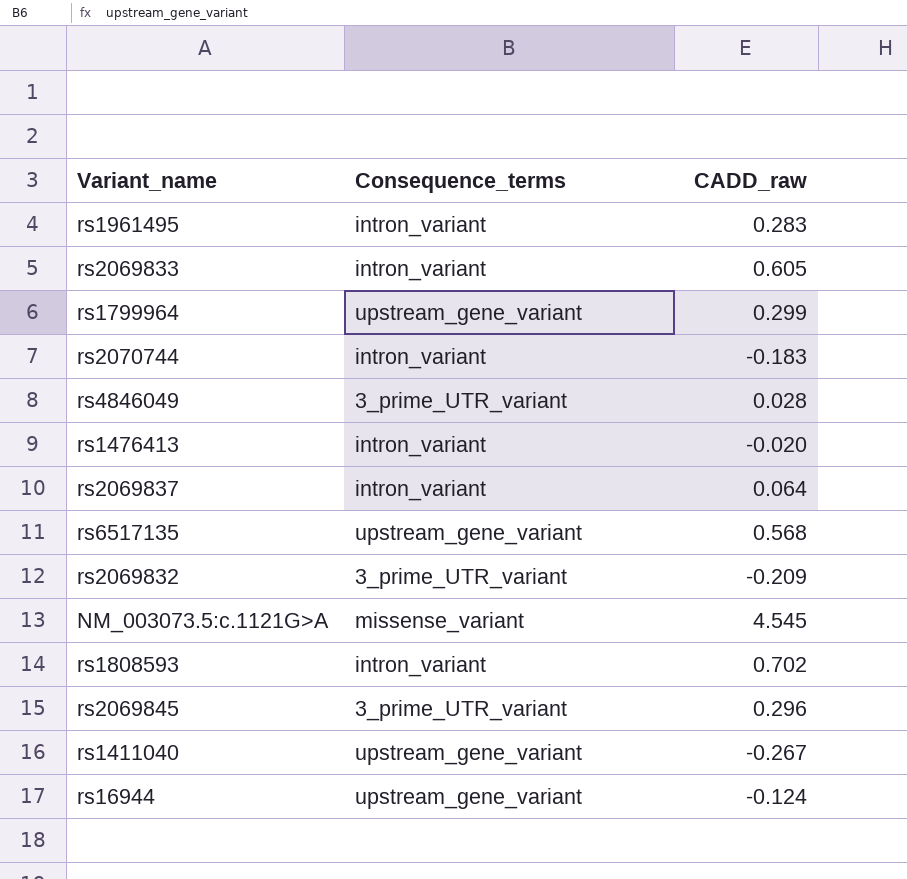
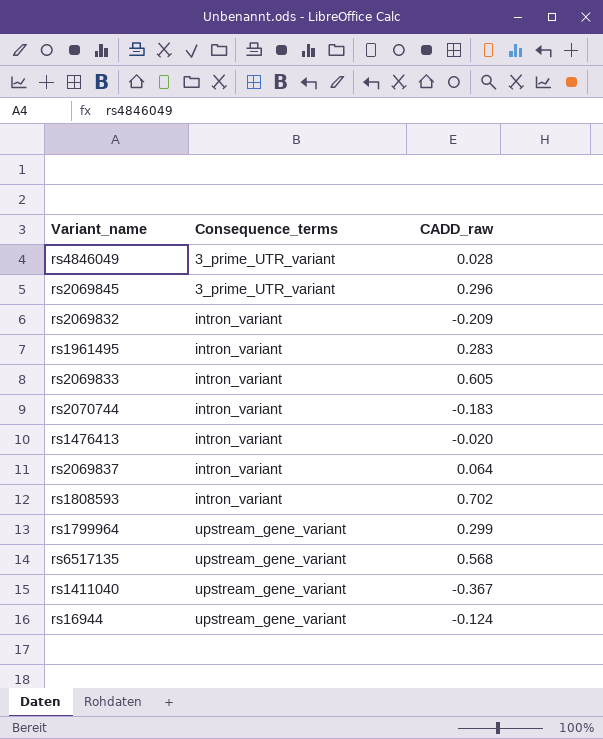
row order: none -> Consequence_terms ascending
row NM_003073.5:c.1121G>A: missense_variant | 4.545 -> none
rs2069832 | Consequence_terms: 3_prime_UTR_variant -> intron_variant
rs1411040 | CADD_raw: -0.267 -> -0.367

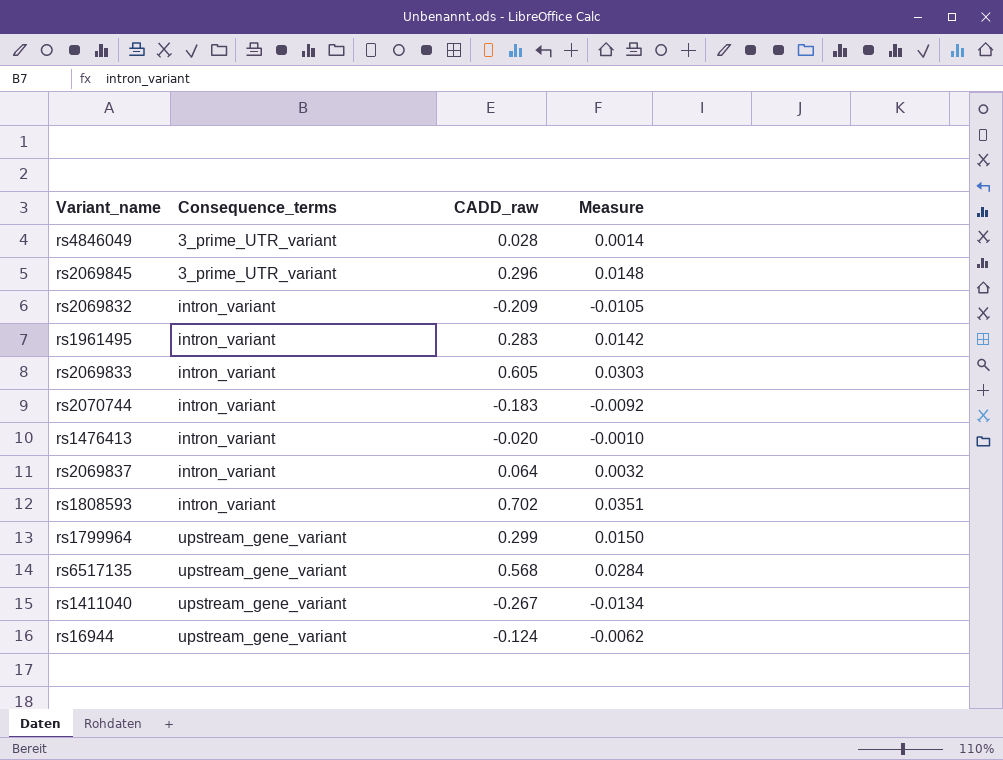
column Measure | formula: none -> [CADD_raw] * 0.05
rs1411040 | CADD_raw: -0.367 -> -0.267

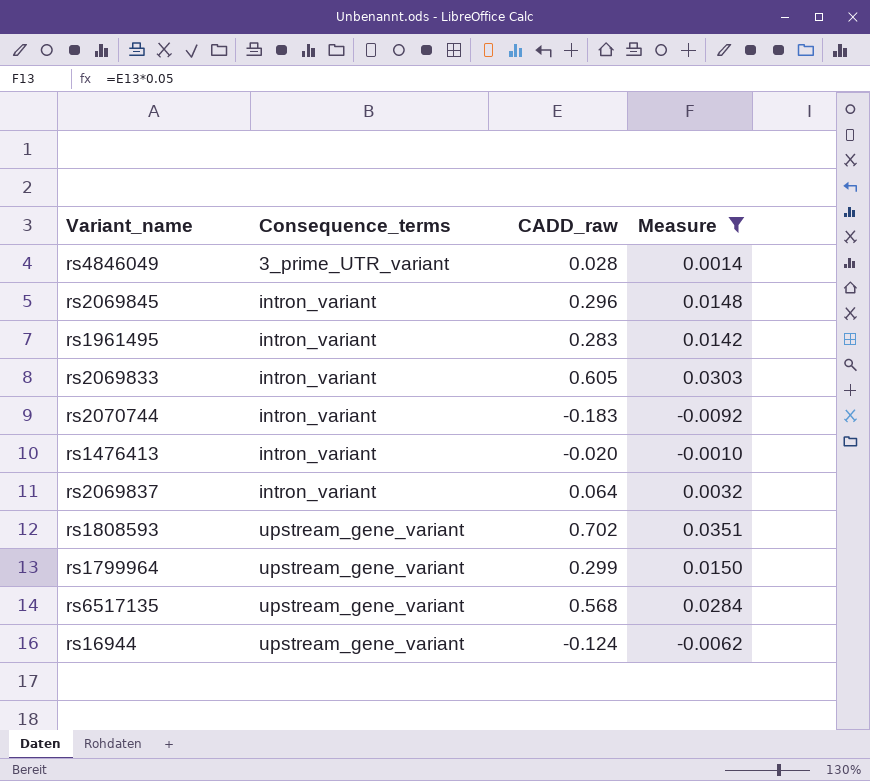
filter: none -> Measure >= -0.0092
rs2069845 | Consequence_terms: 3_prime_UTR_variant -> intron_variant
rs1808593 | Consequence_terms: intron_variant -> upstream_gene_variant

